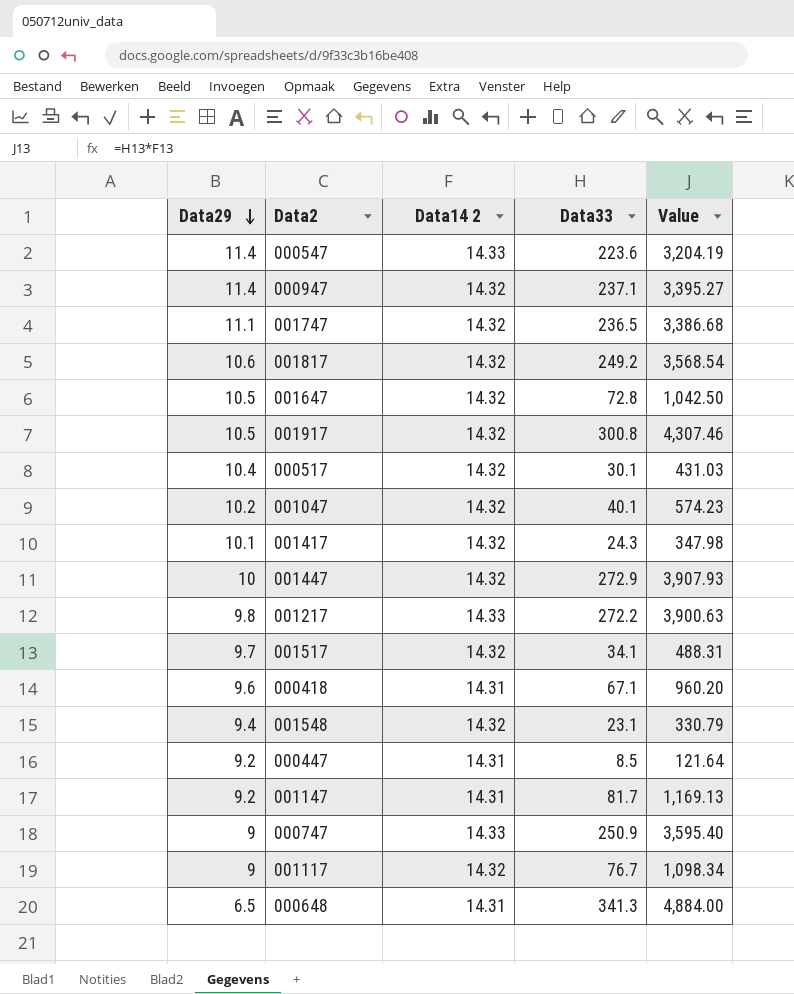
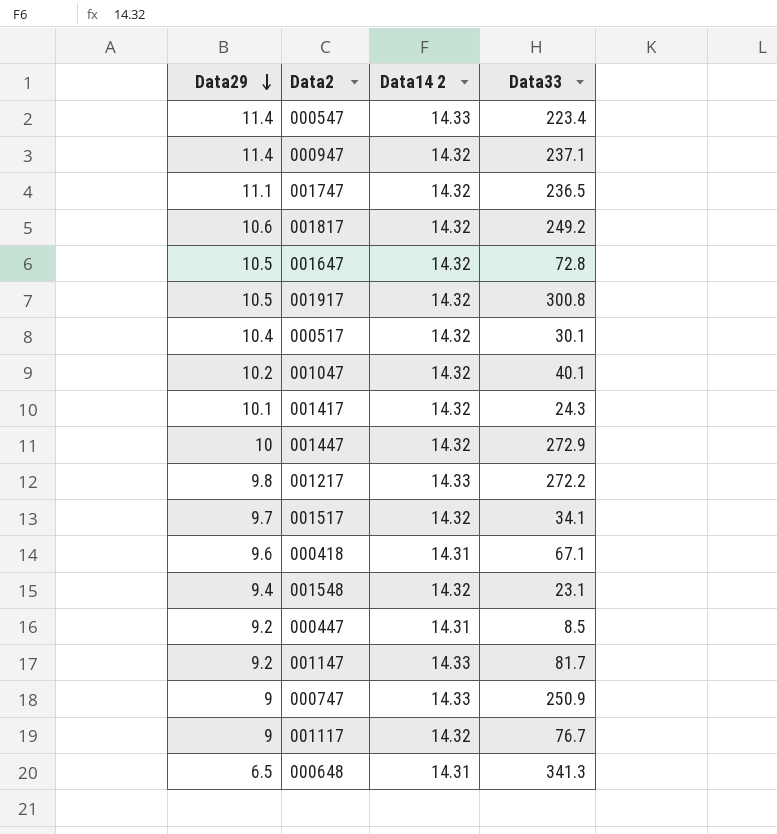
column Value | formula: [Data14 2] * [Data33] -> none
000547 | Data33: 223.6 -> 223.4
001147 | Data14 2: 14.31 -> 14.33

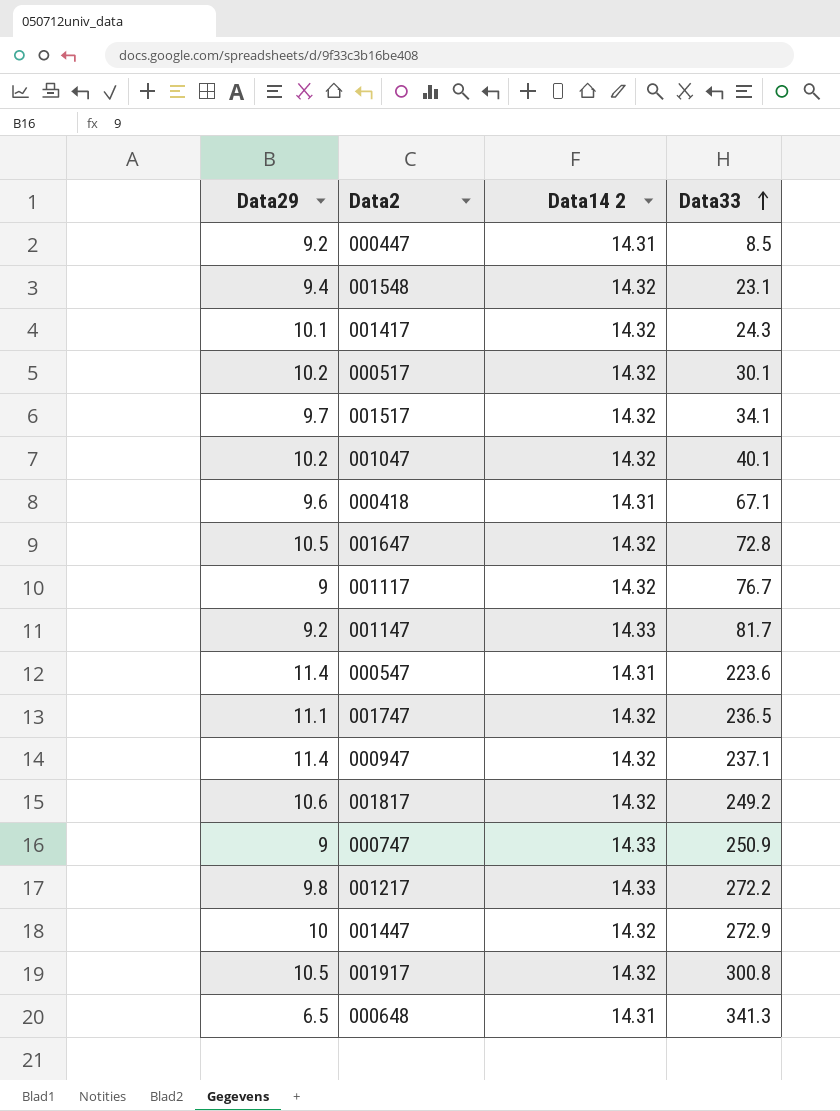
row order: Data29 descending -> Data33 ascending
000517 | Data29: 10.4 -> 10.2
000547 | Data14 2: 14.33 -> 14.31
000547 | Data33: 223.4 -> 223.6

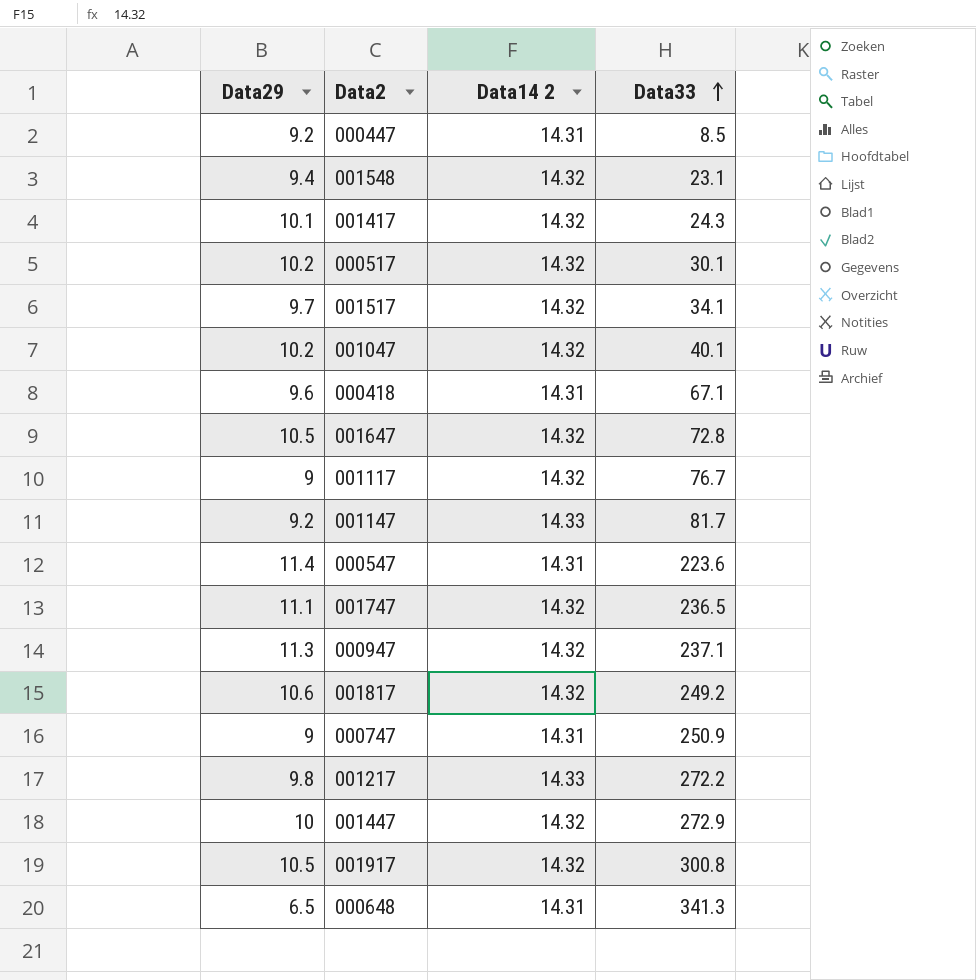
000947 | Data29: 11.4 -> 11.3
000747 | Data14 2: 14.33 -> 14.31

